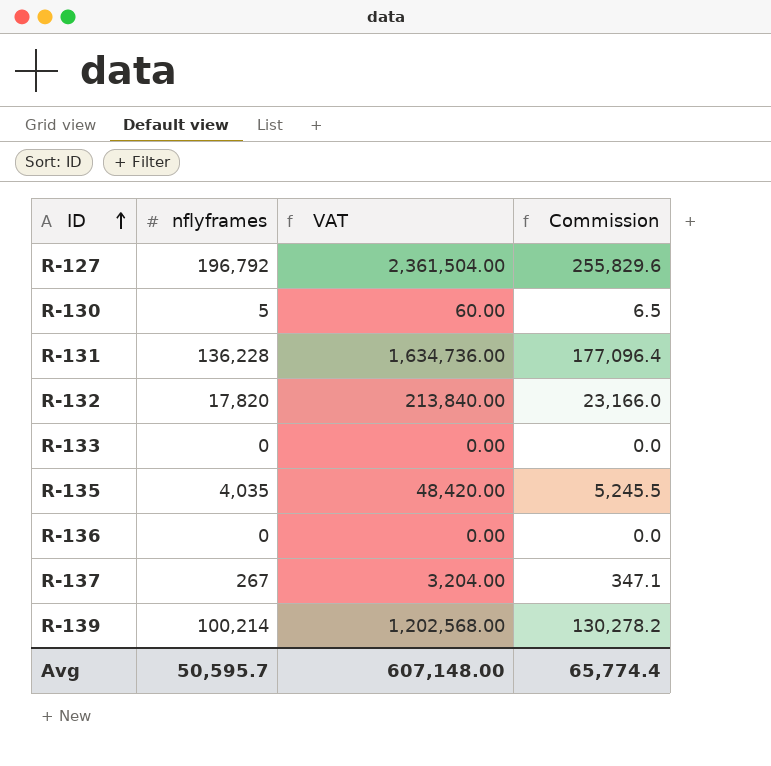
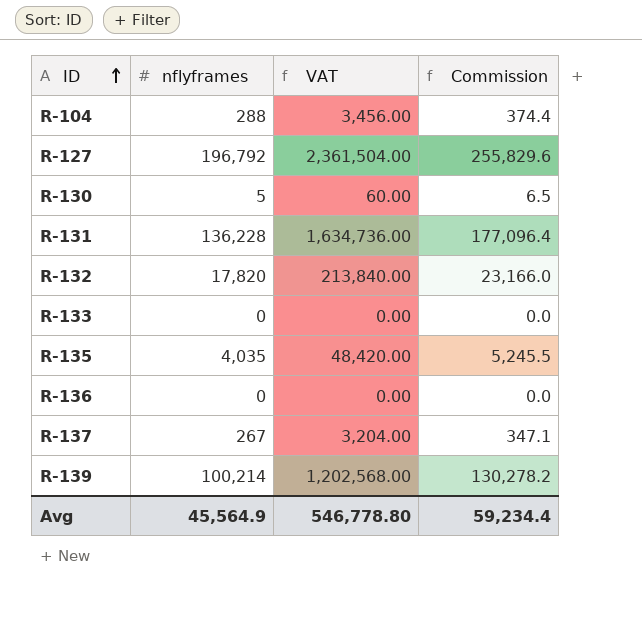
row R-104: none -> 288 | 3,456.00 | 374.4
Avg | nflyframes: 50,595.7 -> 45,564.9
Avg | VAT: 607,148.00 -> 546,778.80
Avg | Commission: 65,774.4 -> 59,234.4

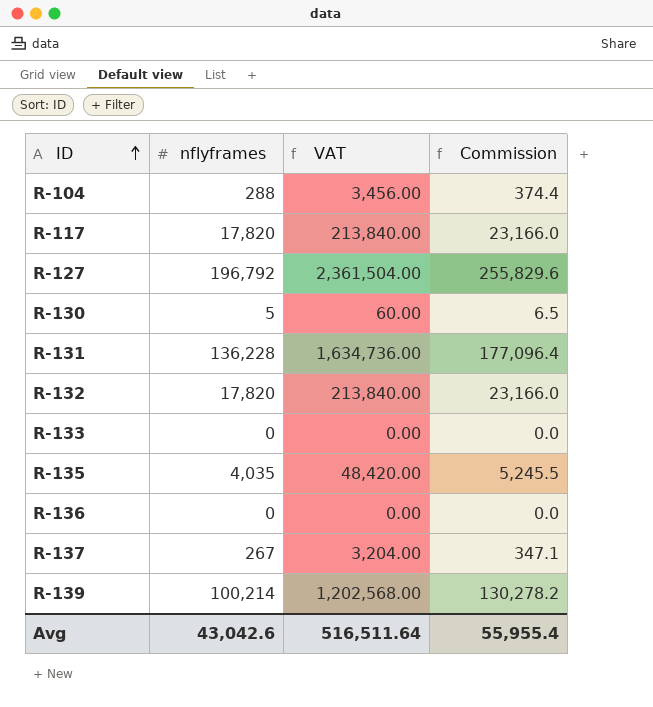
row R-117: none -> 17,820 | 213,840.00 | 23,166.0
Avg | nflyframes: 45,564.9 -> 43,042.6
Avg | VAT: 546,778.80 -> 516,511.64
Avg | Commission: 59,234.4 -> 55,955.4

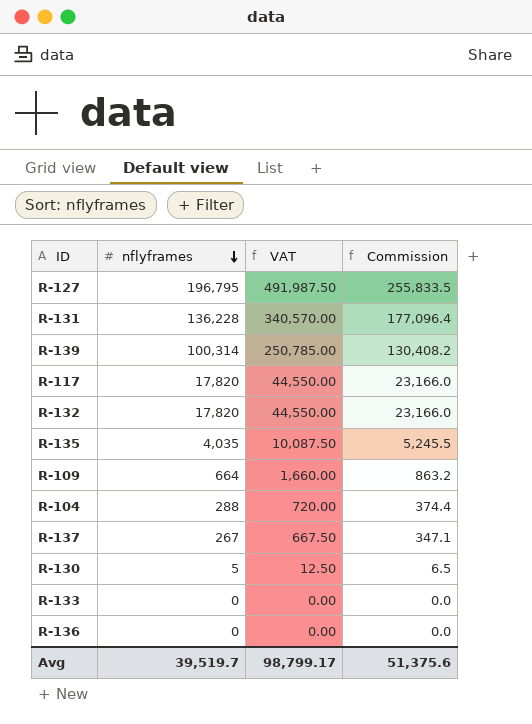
row order: ID ascending -> nflyframes descending
column VAT | formula: [nflyframes] * 12 -> [nflyframes] * 2.5
R-127 | nflyframes: 196,792 -> 196,795
R-127 | Commission: 255,829.6 -> 255,833.5
R-139 | nflyframes: 100,214 -> 100,314
R-139 | Commission: 130,278.2 -> 130,408.2
row R-109: none -> 664 | 1,660.00 | 863.2
Avg | nflyframes: 43,042.6 -> 39,519.7
Avg | VAT: 516,511.64 -> 98,799.17
Avg | Commission: 55,955.4 -> 51,375.6

